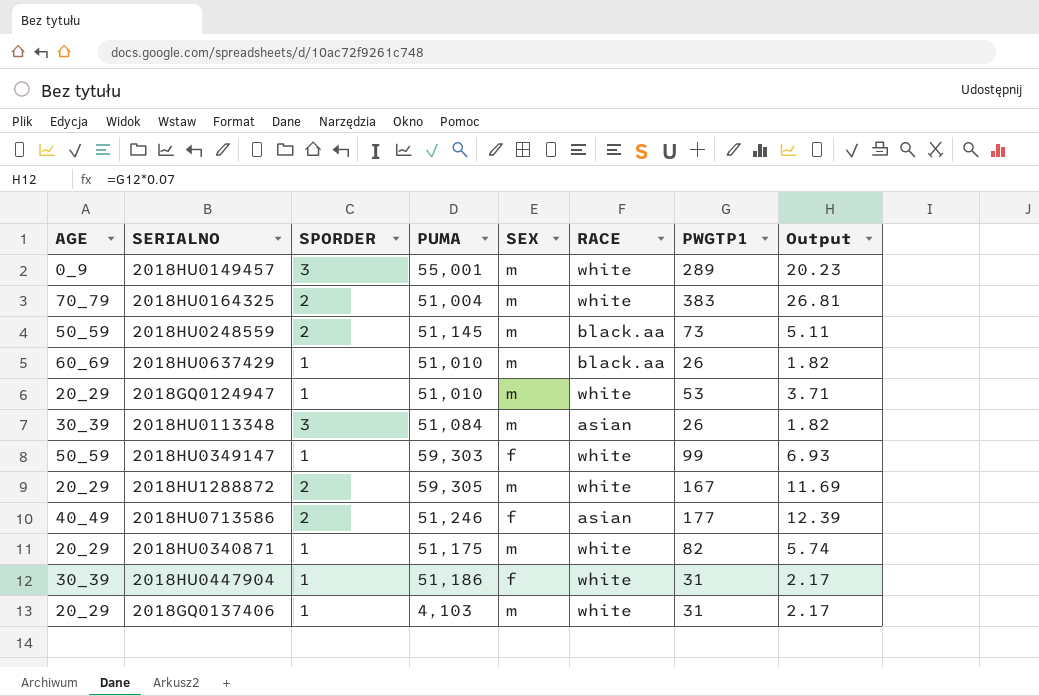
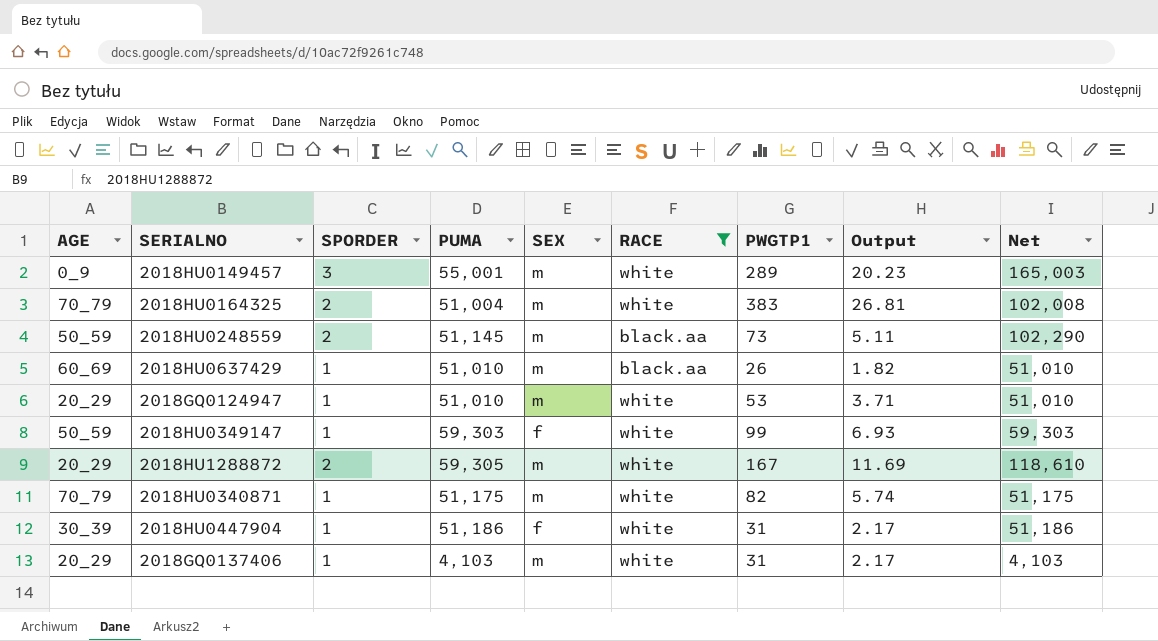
filter: none -> RACE != asian
column Net | formula: none -> [SPORDER] * [PUMA]
2018HU0340871 | AGE: 20_29 -> 70_79

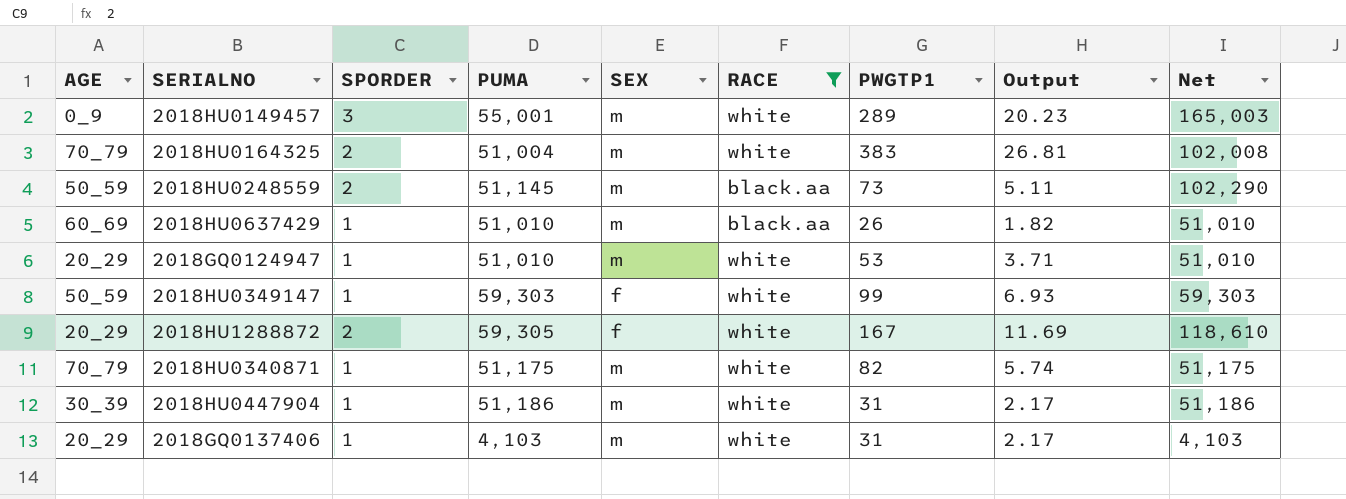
2018HU1288872 | SEX: m -> f
2018HU0447904 | SEX: f -> m

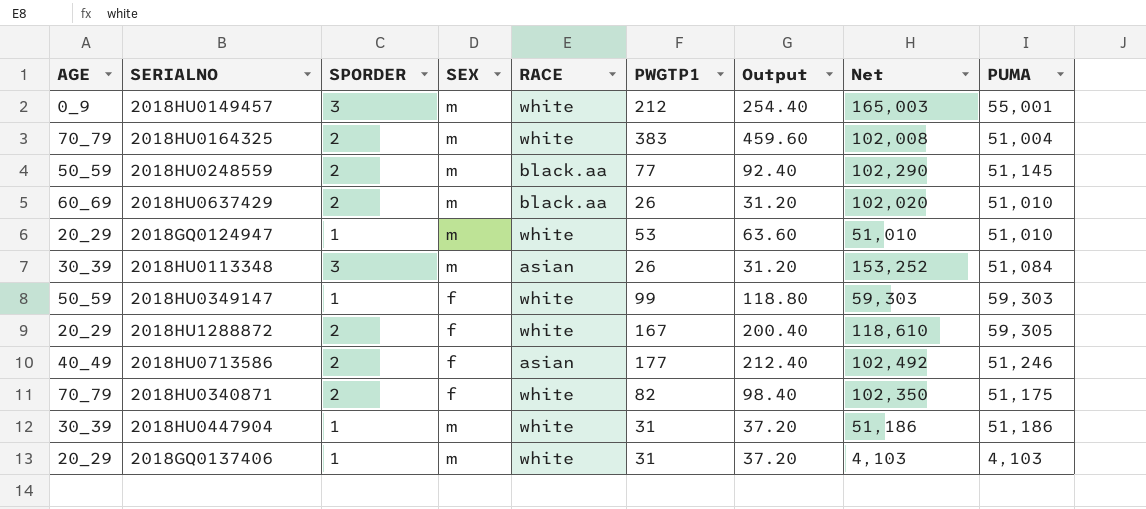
filter: RACE != asian -> none
column Output | formula: [PWGTP1] * 0.07 -> [PWGTP1] * 1.2
column PUMA | position: 4 -> 9
2018HU0149457 | PWGTP1: 289 -> 212
2018HU0248559 | PWGTP1: 73 -> 77
2018HU0637429 | SPORDER: 1 -> 2
2018HU0637429 | Net: 51,010 -> 102,020
2018HU0340871 | SPORDER: 1 -> 2
2018HU0340871 | SEX: m -> f
2018HU0340871 | Net: 51,175 -> 102,350

